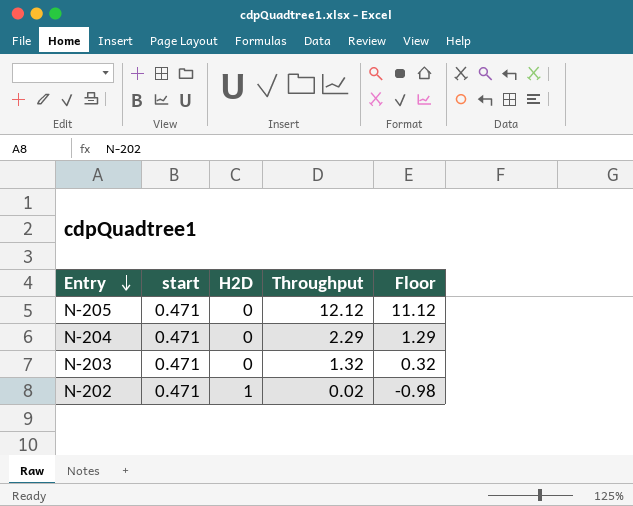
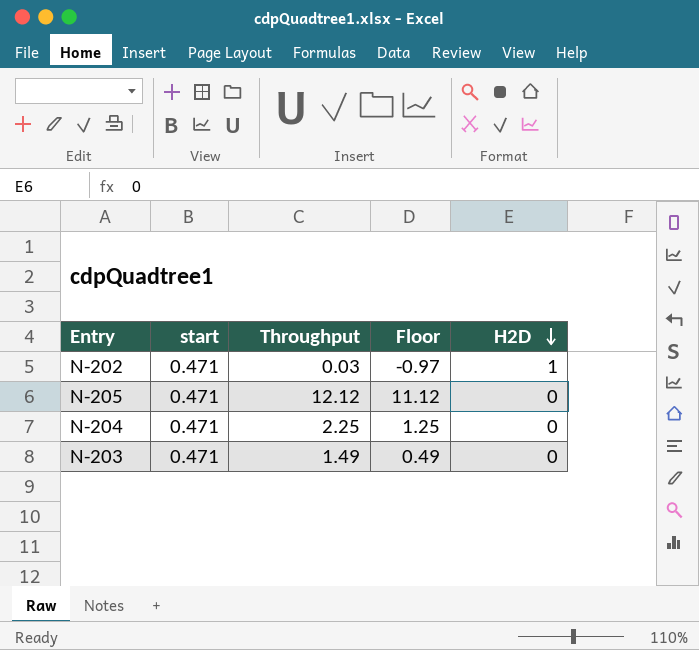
row order: Entry descending -> H2D descending
column H2D | position: 3 -> 5
N-202 | Throughput: 0.02 -> 0.03
N-202 | Floor: -0.98 -> -0.97
N-204 | Throughput: 2.29 -> 2.25
N-204 | Floor: 1.29 -> 1.25
N-203 | Throughput: 1.32 -> 1.49
N-203 | Floor: 0.32 -> 0.49

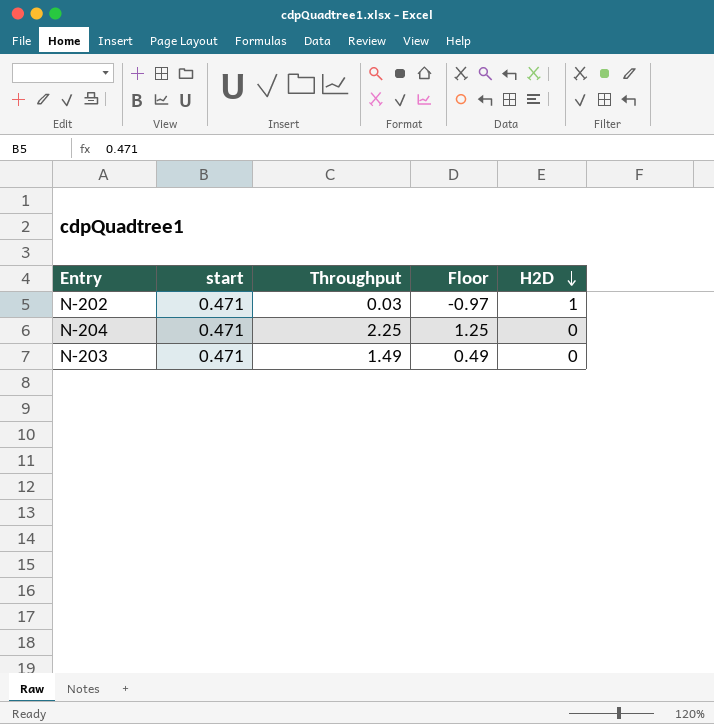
row N-205: 0.471 | 12.12 | 11.12 | 0 -> none

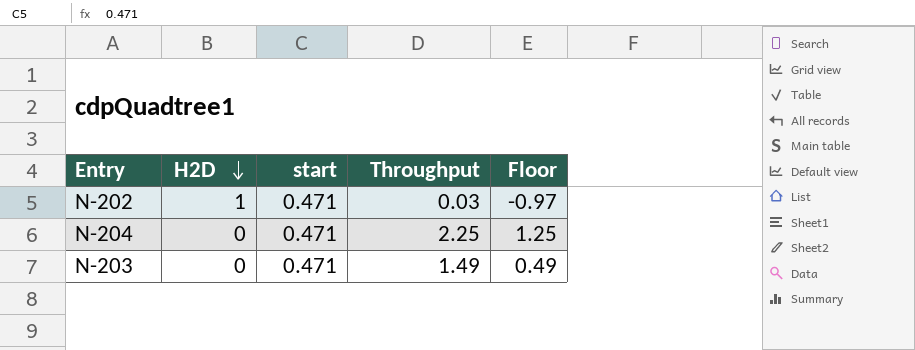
column H2D | position: 5 -> 2

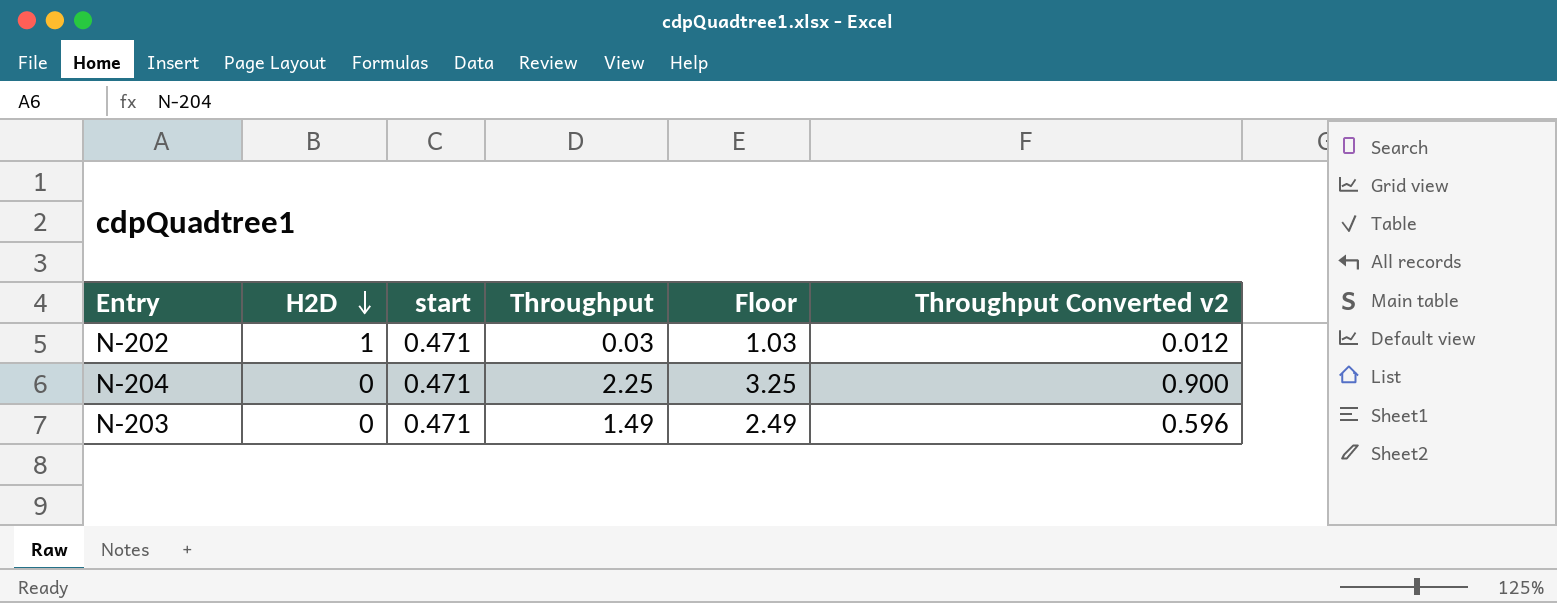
column Floor | formula: [Throughput] - 1 -> [Throughput] + 1
column Throughput Converted v2 | formula: none -> [Throughput] * 0.4

